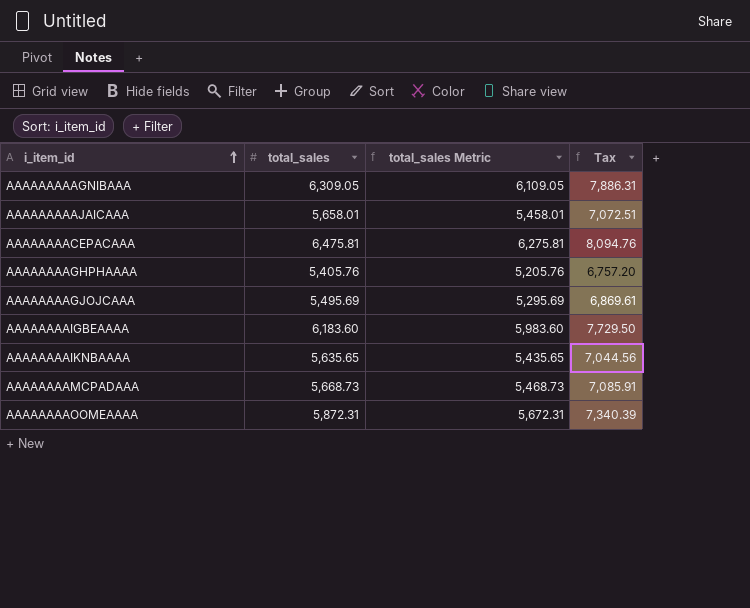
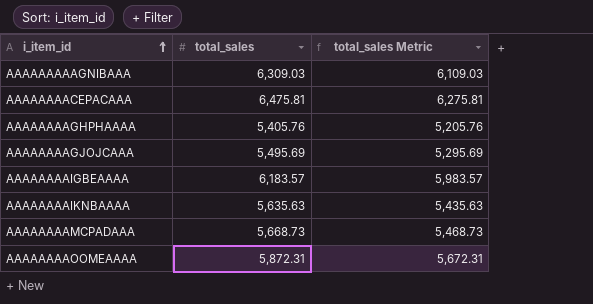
column Tax | formula: [total_sales] * 1.25 -> none
row AAAAAAAAAJAICAAA: 5,658.01 | 5,458.01 | 7,072.51 -> none
AAAAAAAAAGNIBAAA | total_sales: 6,309.05 -> 6,309.03
AAAAAAAAAGNIBAAA | total_sales Metric: 6,109.05 -> 6,109.03
AAAAAAAAIGBEAAAA | total_sales: 6,183.60 -> 6,183.57
AAAAAAAAIGBEAAAA | total_sales Metric: 5,983.60 -> 5,983.57
AAAAAAAAIKNBAAAA | total_sales: 5,635.65 -> 5,635.63
AAAAAAAAIKNBAAAA | total_sales Metric: 5,435.65 -> 5,435.63

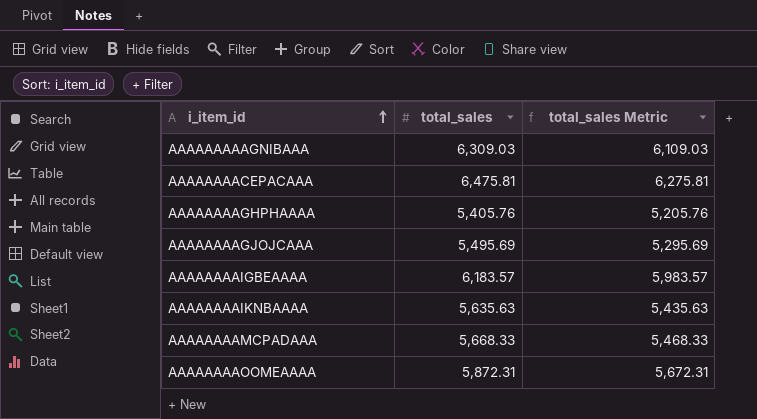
AAAAAAAAMCPADAAA | total_sales: 5,668.73 -> 5,668.33
AAAAAAAAMCPADAAA | total_sales Metric: 5,468.73 -> 5,468.33

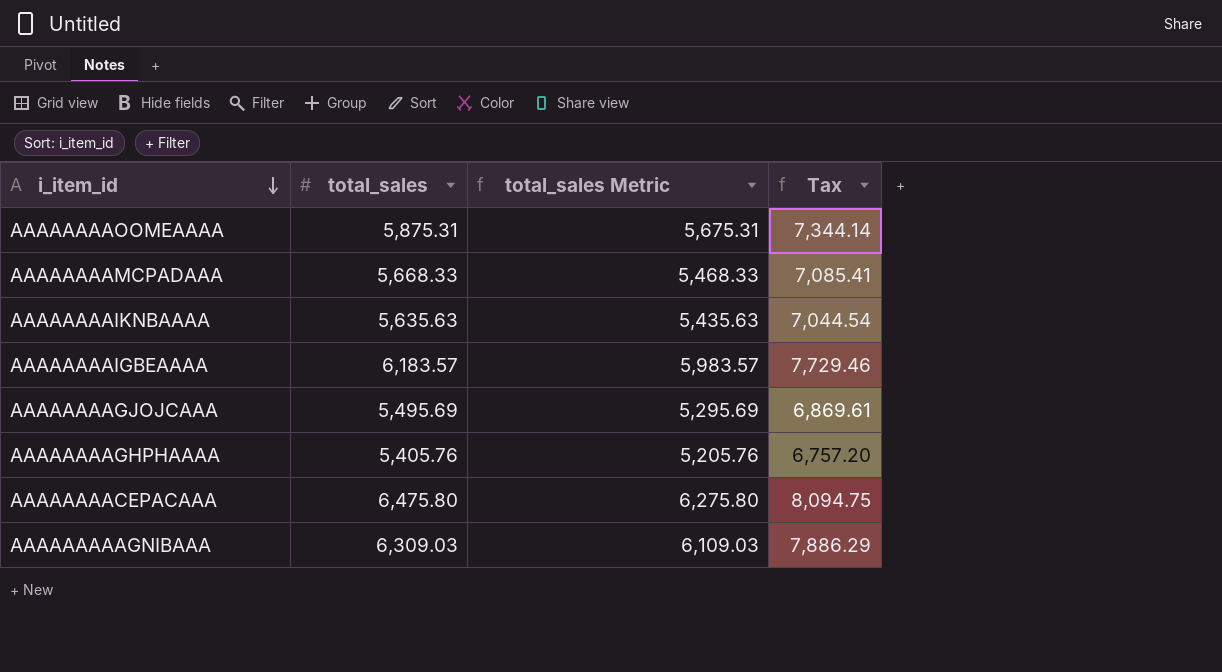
row order: i_item_id ascending -> i_item_id descending
column Tax | formula: none -> [total_sales] * 1.25
AAAAAAAAOOMEAAAA | total_sales: 5,872.31 -> 5,875.31
AAAAAAAAOOMEAAAA | total_sales Metric: 5,672.31 -> 5,675.31
AAAAAAAACEPACAAA | total_sales: 6,475.81 -> 6,475.80
AAAAAAAACEPACAAA | total_sales Metric: 6,275.81 -> 6,275.80

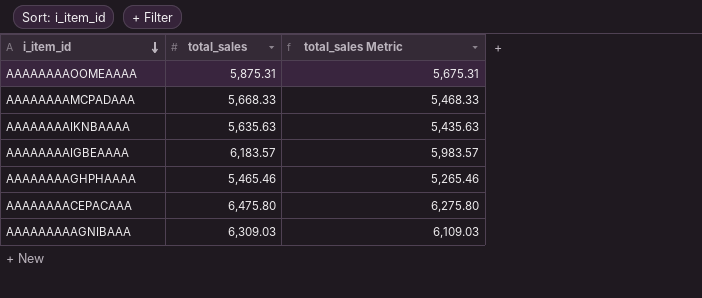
column Tax | formula: [total_sales] * 1.25 -> none
row AAAAAAAAGJOJCAAA: 5,495.69 | 5,295.69 | 6,869.61 -> none
AAAAAAAAGHPHAAAA | total_sales: 5,405.76 -> 5,465.46
AAAAAAAAGHPHAAAA | total_sales Metric: 5,205.76 -> 5,265.46

